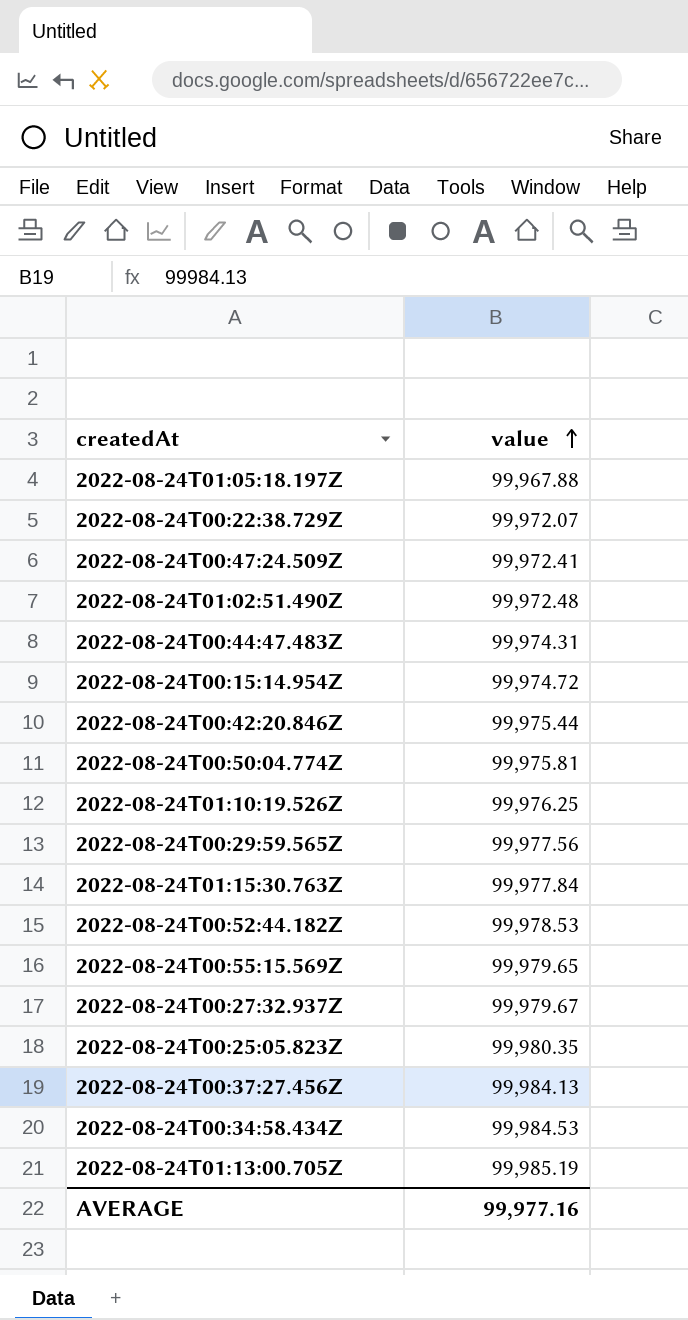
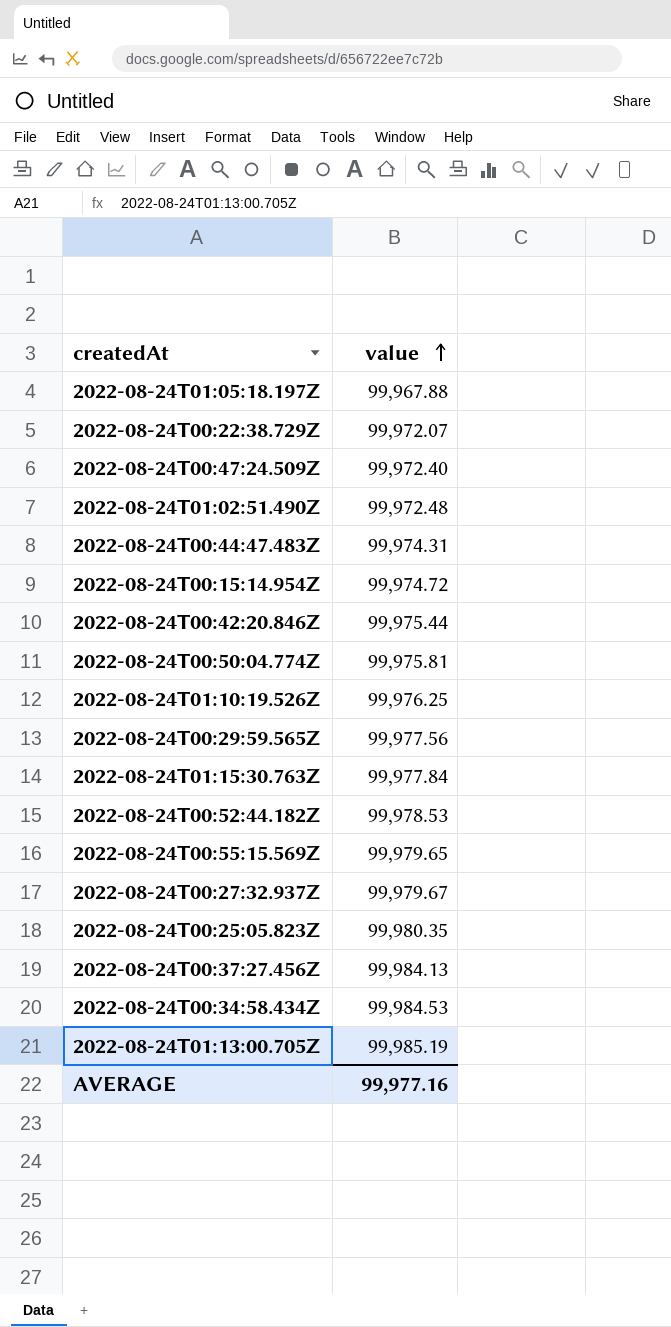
2022-08-24T00:47:24.509Z | value: 99,972.41 -> 99,972.40

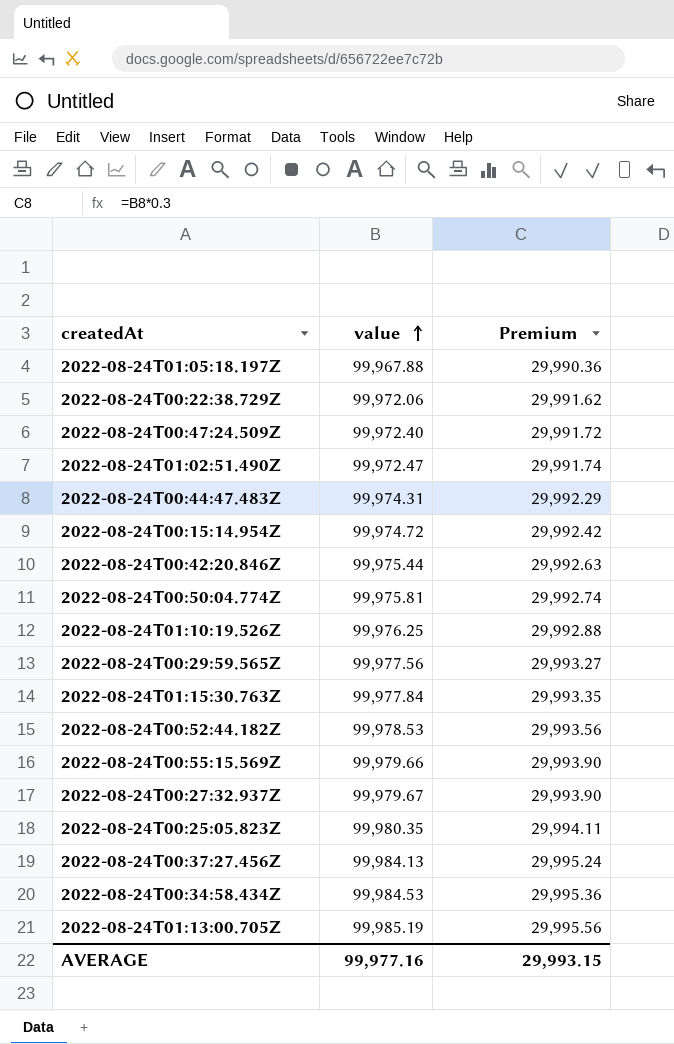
column Premium | formula: none -> [value] * 0.3
2022-08-24T00:22:38.729Z | value: 99,972.07 -> 99,972.06
2022-08-24T01:02:51.490Z | value: 99,972.48 -> 99,972.47
2022-08-24T00:55:15.569Z | value: 99,979.65 -> 99,979.66

